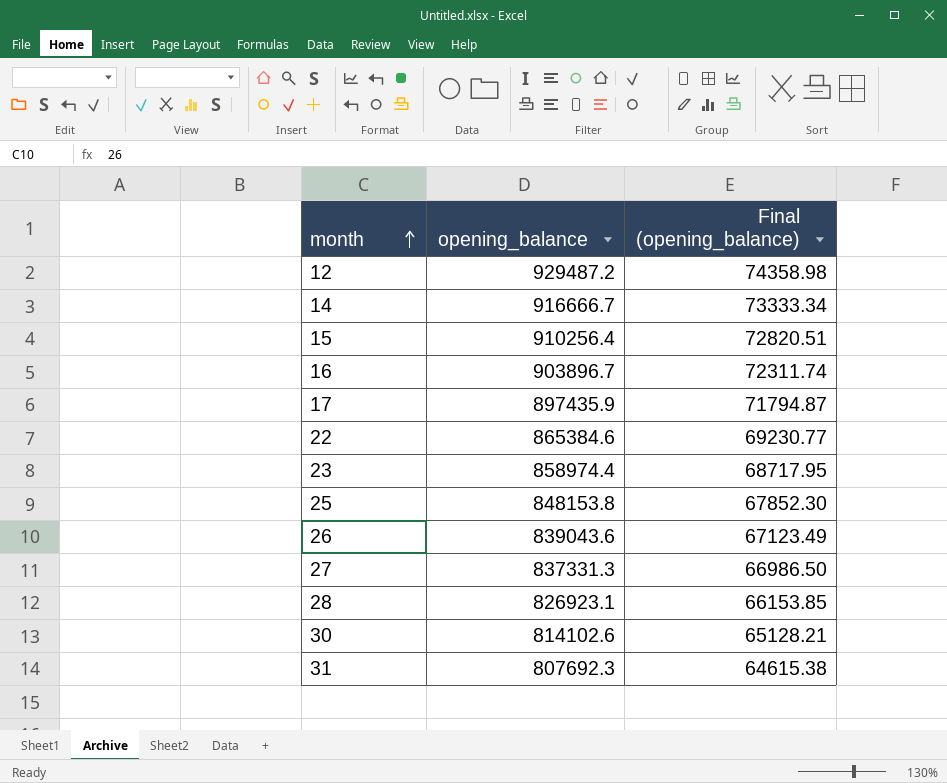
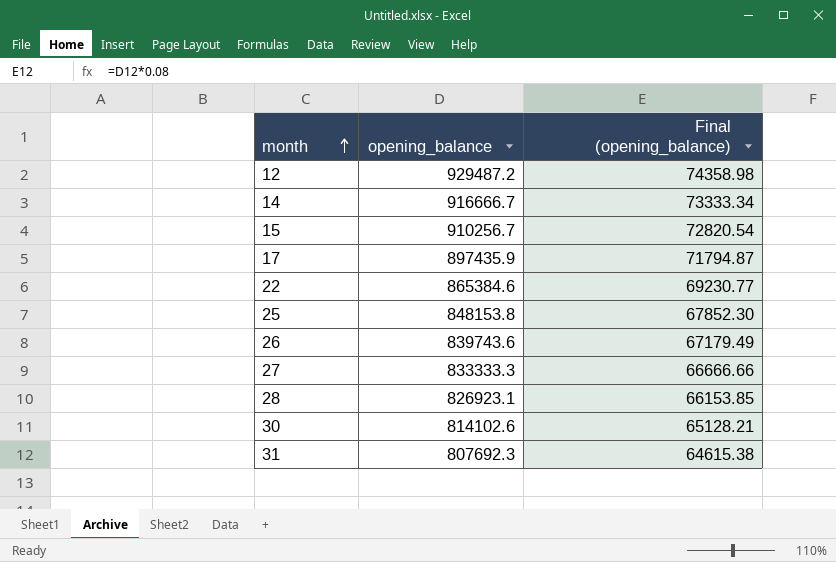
row 16: 903896.7 | 72311.74 -> none
row 23: 858974.4 | 68717.95 -> none
15 | opening_balance: 910256.4 -> 910256.7
15 | Final (opening_balance): 72820.51 -> 72820.54
26 | opening_balance: 839043.6 -> 839743.6
26 | Final (opening_balance): 67123.49 -> 67179.49
27 | opening_balance: 837331.3 -> 833333.3
27 | Final (opening_balance): 66986.50 -> 66666.66

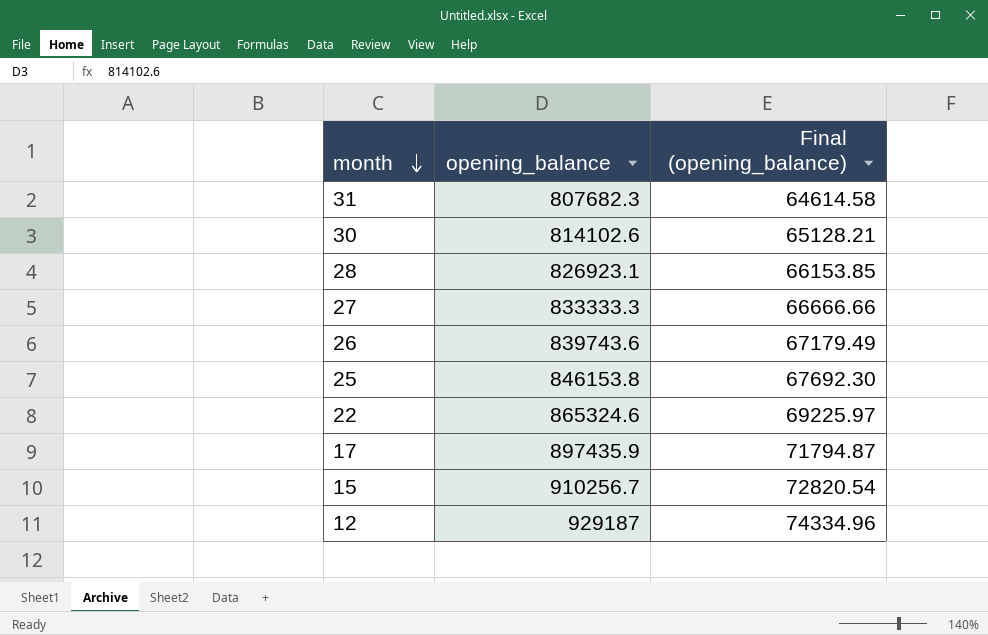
row order: month ascending -> month descending
row 14: 916666.7 | 73333.34 -> none
31 | opening_balance: 807692.3 -> 807682.3
31 | Final (opening_balance): 64615.38 -> 64614.58
25 | opening_balance: 848153.8 -> 846153.8
25 | Final (opening_balance): 67852.30 -> 67692.30
22 | opening_balance: 865384.6 -> 865324.6
22 | Final (opening_balance): 69230.77 -> 69225.97
12 | opening_balance: 929487.2 -> 929187
12 | Final (opening_balance): 74358.98 -> 74334.96

